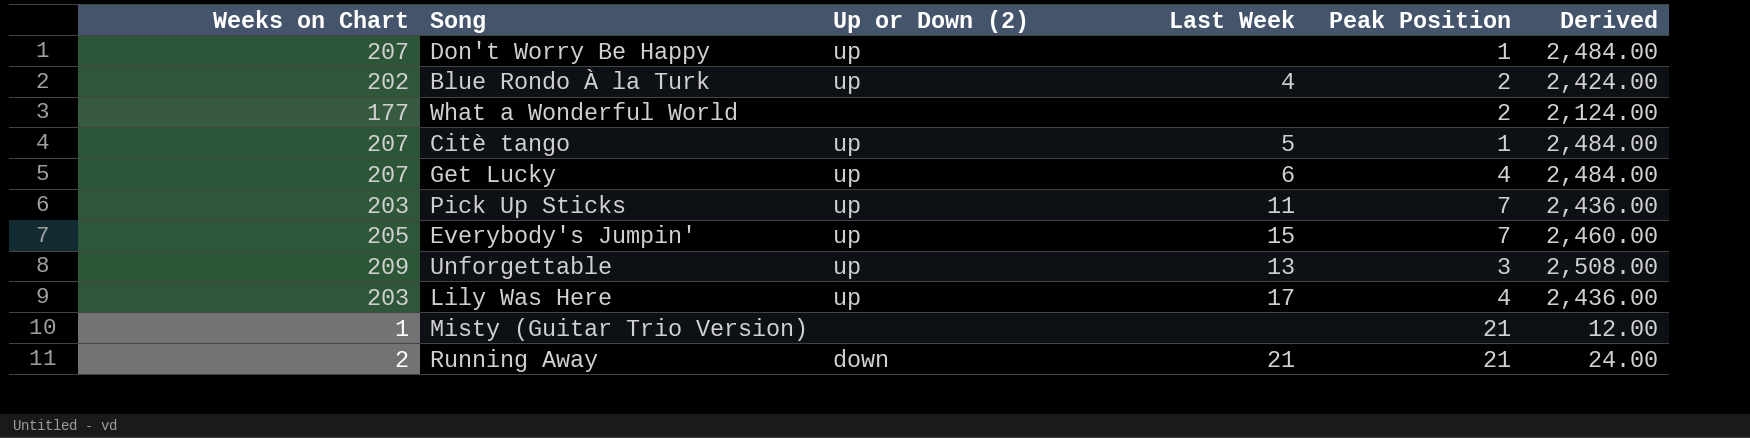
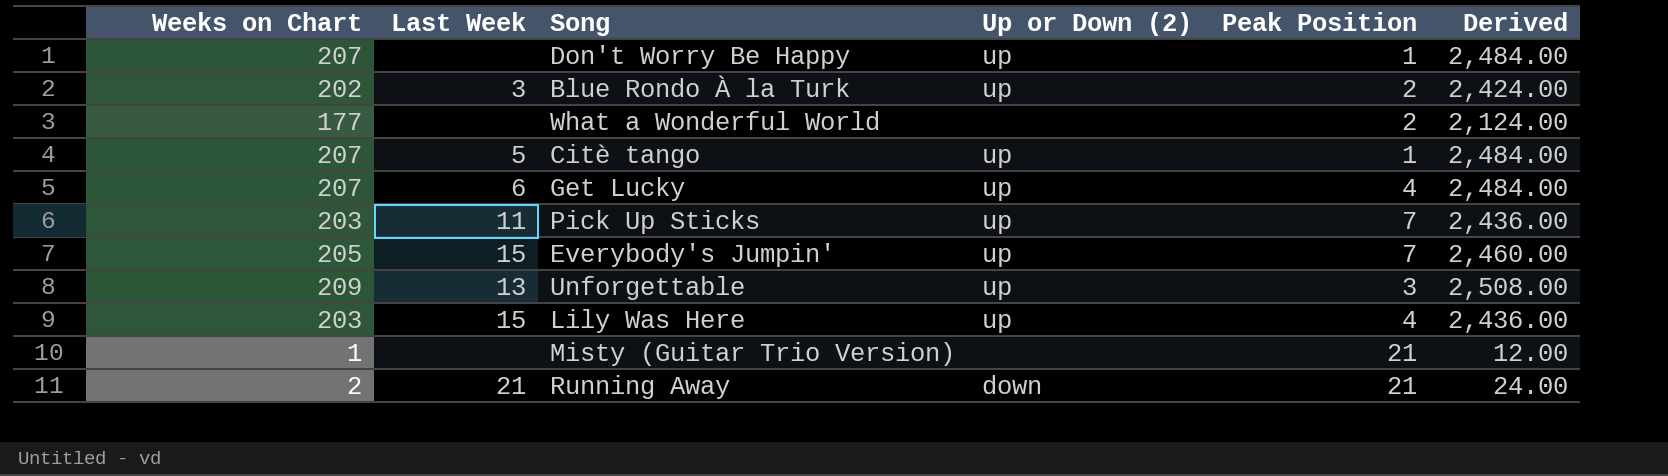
column Last Week | position: 4 -> 2
Blue Rondo À la Turk | Last Week: 4 -> 3
Lily Was Here | Last Week: 17 -> 15

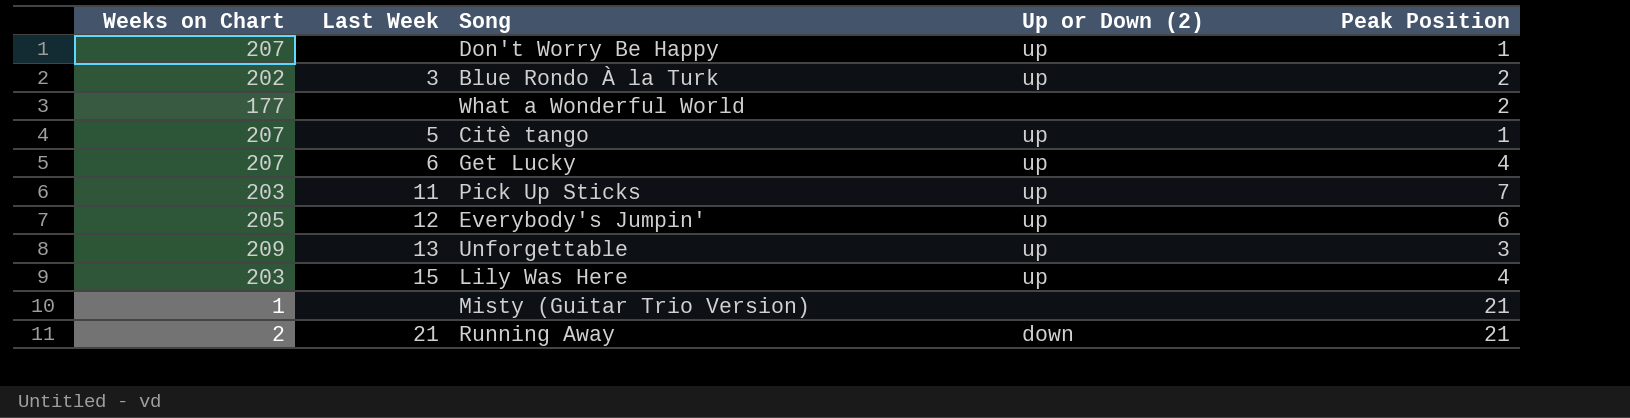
column Derived | formula: [Weeks on Chart] * 12 -> none
Everybody's Jumpin' | Last Week: 15 -> 12
Everybody's Jumpin' | Peak Position: 7 -> 6

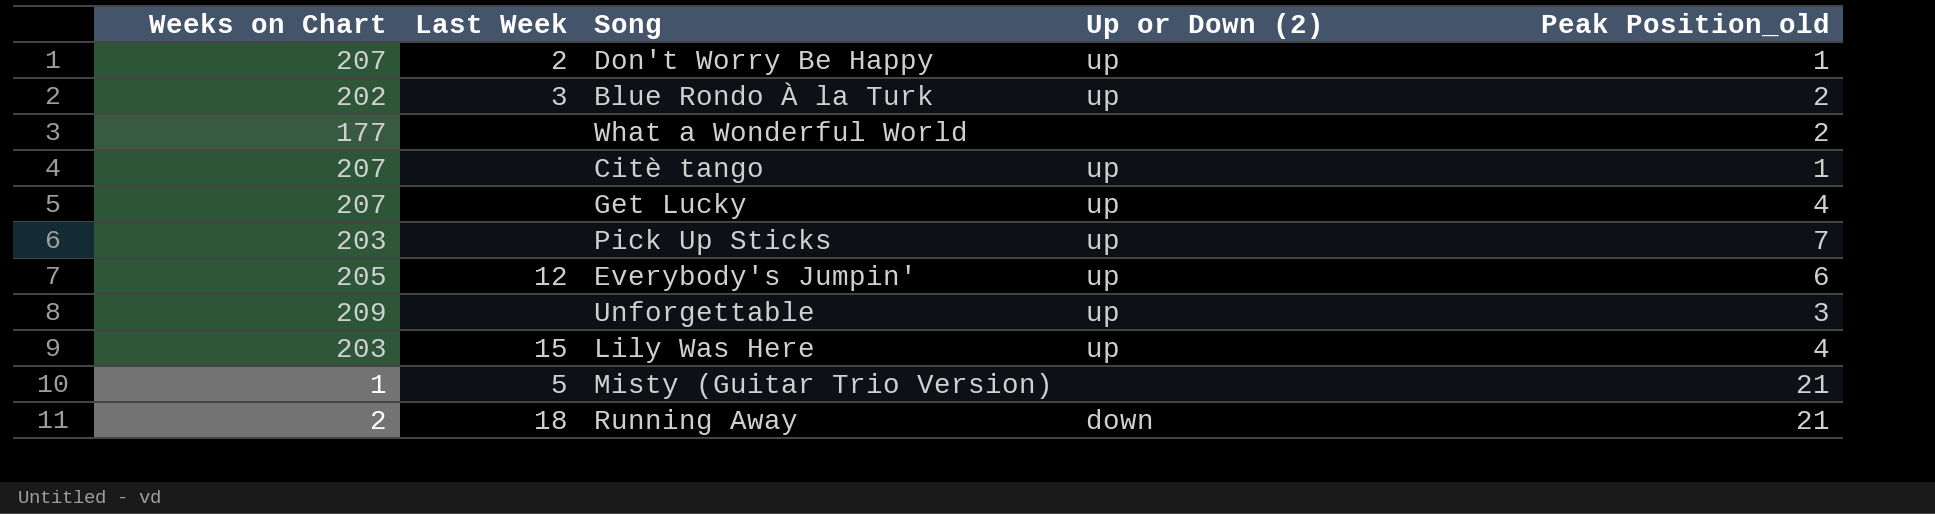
column name: Peak Position -> Peak Position_old
Don't Worry Be Happy | Last Week: none -> 2
Citè tango | Last Week: 5 -> none
Get Lucky | Last Week: 6 -> none
Pick Up Sticks | Last Week: 11 -> none
Unforgettable | Last Week: 13 -> none
Misty (Guitar Trio Version) | Last Week: none -> 5
Running Away | Last Week: 21 -> 18

